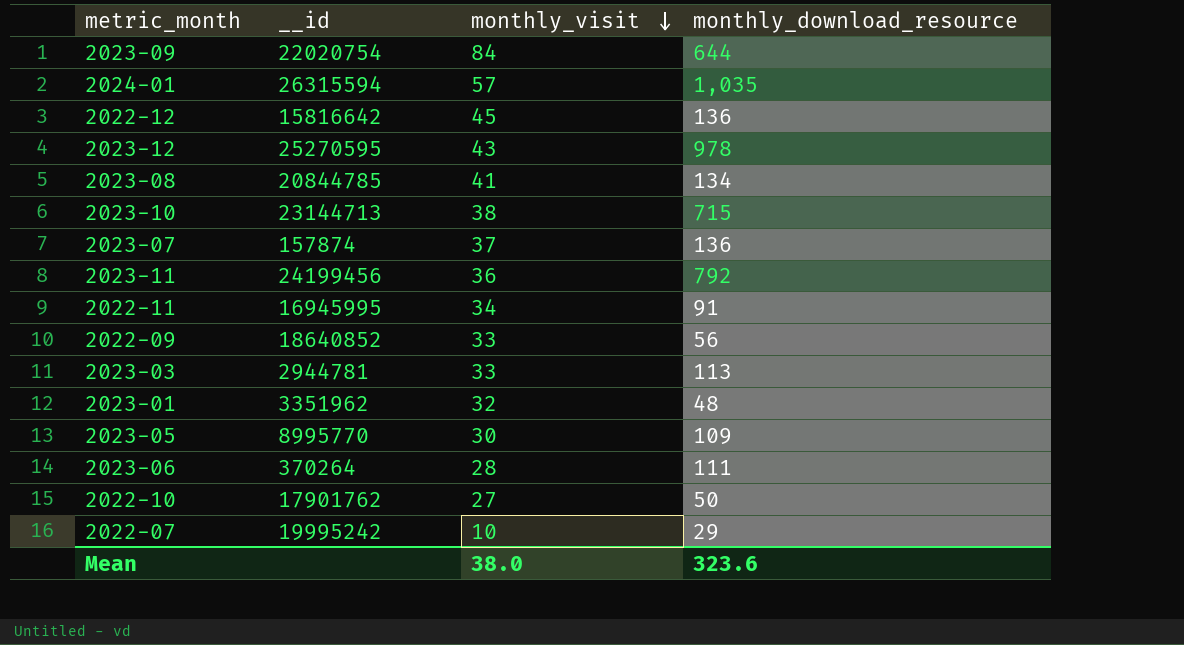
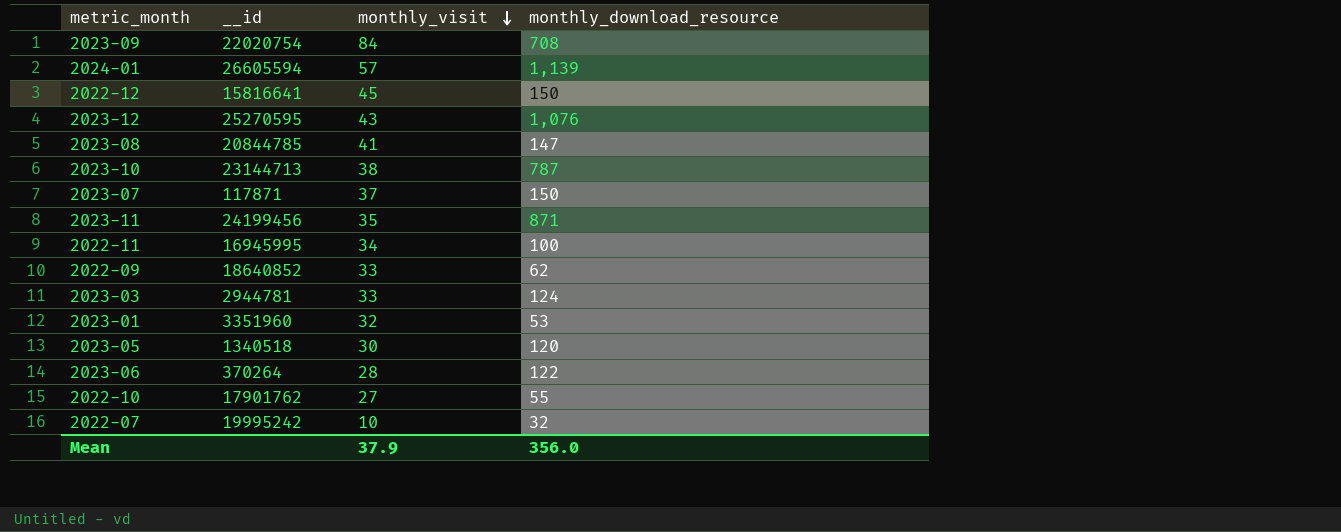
2023-09 | monthly_download_resource: 644 -> 708
2024-01 | __id: 26315594 -> 26605594
2024-01 | monthly_download_resource: 1,035 -> 1,139
2022-12 | __id: 15816642 -> 15816641
2022-12 | monthly_download_resource: 136 -> 150
2023-12 | monthly_download_resource: 978 -> 1,076
2023-08 | monthly_download_resource: 134 -> 147
2023-10 | monthly_download_resource: 715 -> 787
2023-07 | __id: 157874 -> 117871
2023-07 | monthly_download_resource: 136 -> 150
2023-11 | monthly_visit: 36 -> 35
2023-11 | monthly_download_resource: 792 -> 871
2022-11 | monthly_download_resource: 91 -> 100
2022-09 | monthly_download_resource: 56 -> 62
2023-03 | monthly_download_resource: 113 -> 124
2023-01 | __id: 3351962 -> 3351960
2023-01 | monthly_download_resource: 48 -> 53
2023-05 | __id: 8995770 -> 1340518
2023-05 | monthly_download_resource: 109 -> 120
2023-06 | monthly_download_resource: 111 -> 122
2022-10 | monthly_download_resource: 50 -> 55
2022-07 | monthly_download_resource: 29 -> 32
Mean | monthly_visit: 38.0 -> 37.9
Mean | monthly_download_resource: 323.6 -> 356.0

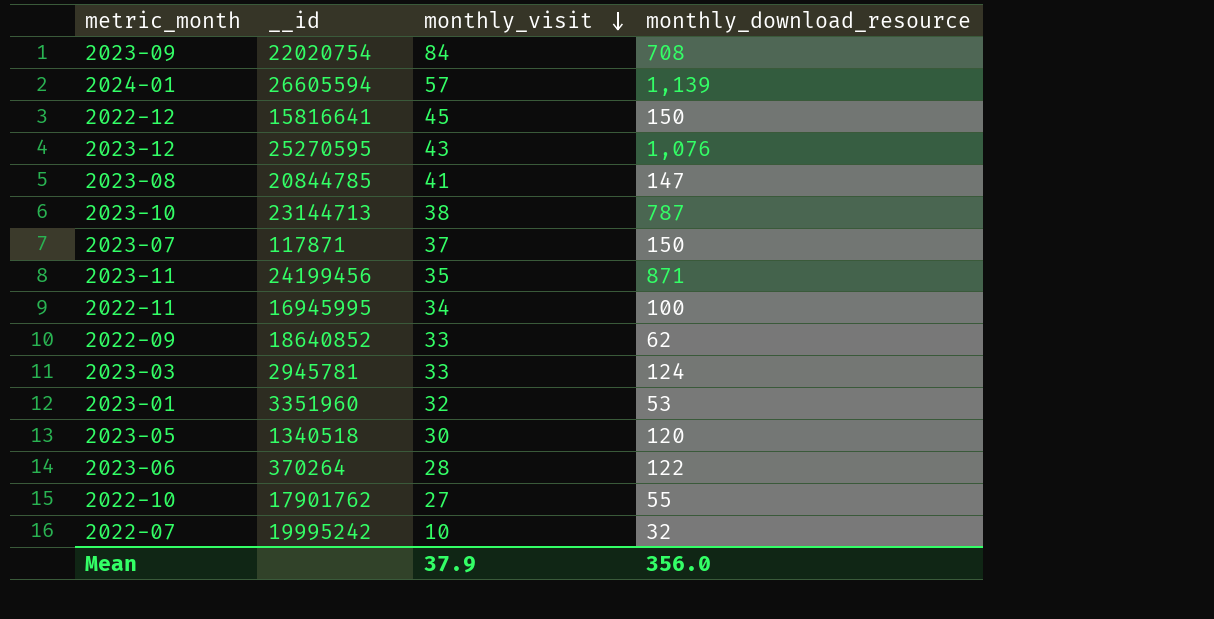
2023-03 | __id: 2944781 -> 2945781

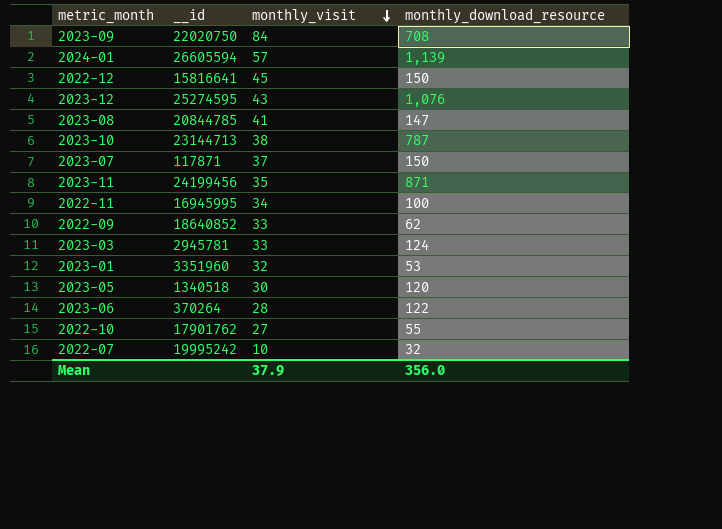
2023-09 | __id: 22020754 -> 22020750
2023-12 | __id: 25270595 -> 25274595

